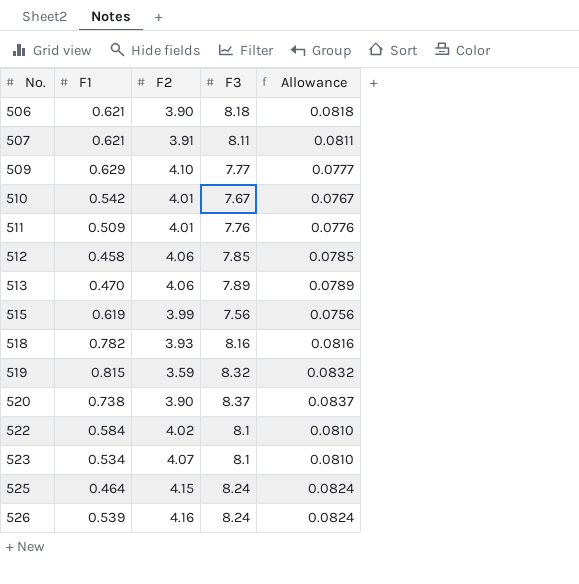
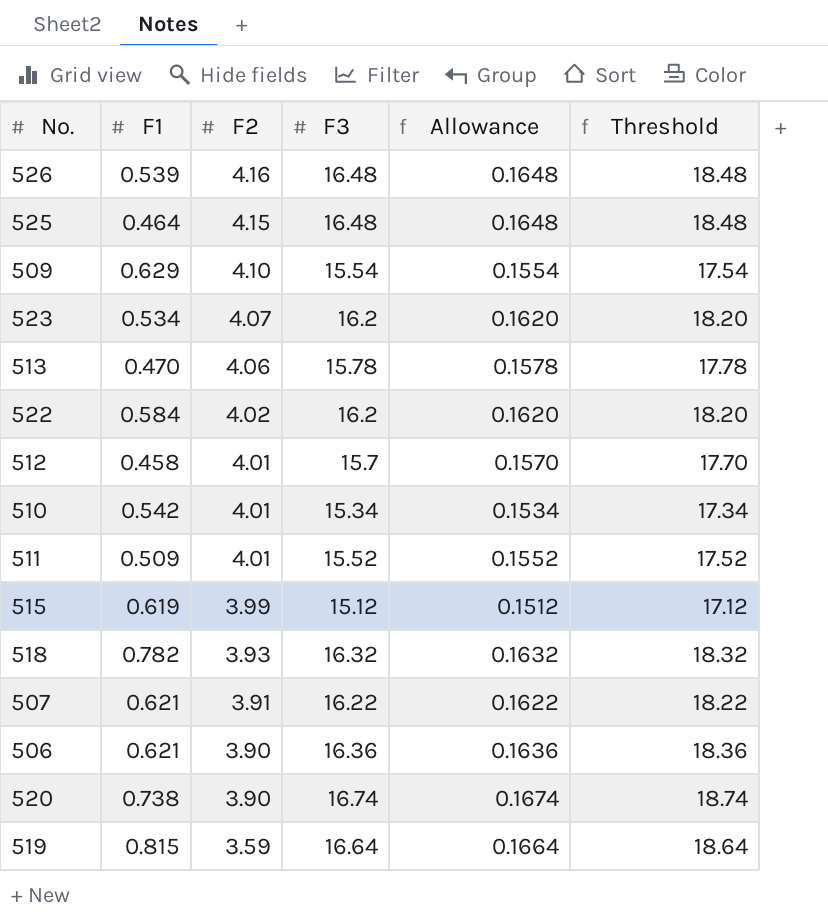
row order: No. ascending -> F2 descending
column Threshold | formula: none -> [F3] + 2
526 | F3: 8.24 -> 16.48
526 | Allowance: 0.0824 -> 0.1648
525 | F3: 8.24 -> 16.48
525 | Allowance: 0.0824 -> 0.1648
509 | F3: 7.77 -> 15.54
509 | Allowance: 0.0777 -> 0.1554
523 | F3: 8.1 -> 16.2
523 | Allowance: 0.0810 -> 0.1620
513 | F3: 7.89 -> 15.78
513 | Allowance: 0.0789 -> 0.1578
522 | F3: 8.1 -> 16.2
522 | Allowance: 0.0810 -> 0.1620
512 | F2: 4.06 -> 4.01
512 | F3: 7.85 -> 15.7
512 | Allowance: 0.0785 -> 0.1570
510 | F3: 7.67 -> 15.34
510 | Allowance: 0.0767 -> 0.1534
511 | F3: 7.76 -> 15.52
511 | Allowance: 0.0776 -> 0.1552
515 | F3: 7.56 -> 15.12
515 | Allowance: 0.0756 -> 0.1512
518 | F3: 8.16 -> 16.32
518 | Allowance: 0.0816 -> 0.1632
507 | F3: 8.11 -> 16.22
507 | Allowance: 0.0811 -> 0.1622
506 | F3: 8.18 -> 16.36
506 | Allowance: 0.0818 -> 0.1636
520 | F3: 8.37 -> 16.74
520 | Allowance: 0.0837 -> 0.1674
519 | F3: 8.32 -> 16.64
519 | Allowance: 0.0832 -> 0.1664

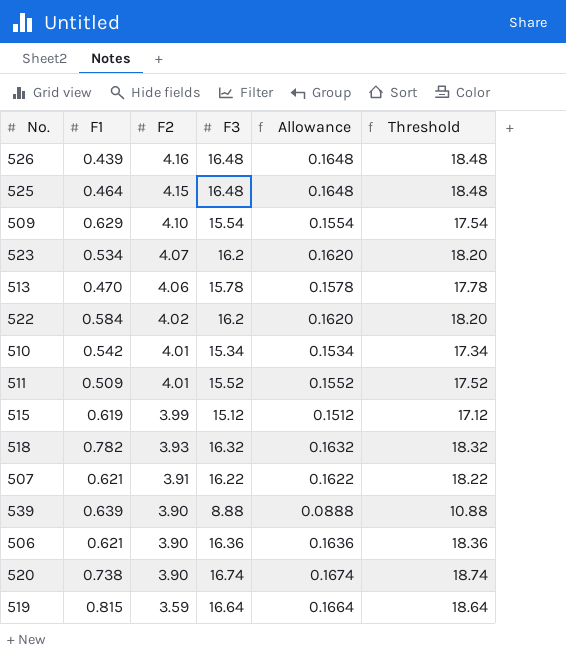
row 512: 0.458 | 4.01 | 15.7 | 0.1570 | 17.70 -> none
526 | F1: 0.539 -> 0.439
row 539: none -> 0.639 | 3.90 | 8.88 | 0.0888 | 10.88

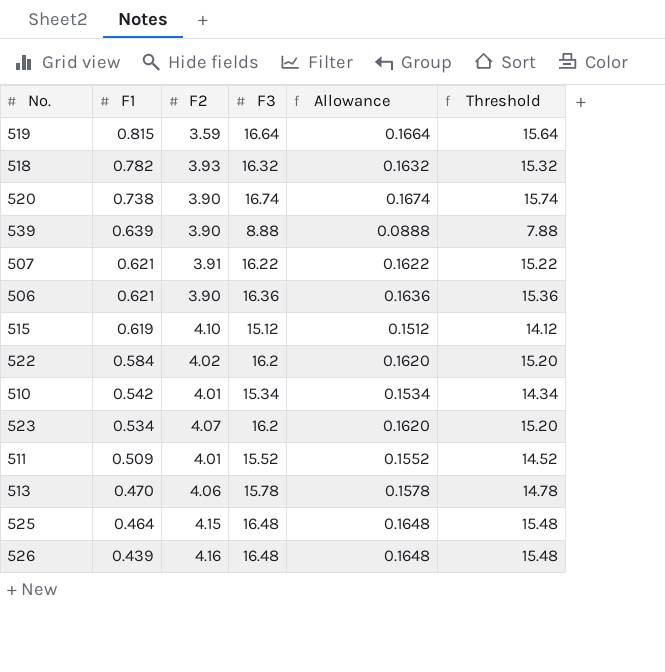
row order: F2 descending -> F1 descending
column Threshold | formula: [F3] + 2 -> [F3] - 1
row 509: 0.629 | 4.10 | 15.54 | 0.1554 | 17.54 -> none
515 | F2: 3.99 -> 4.10

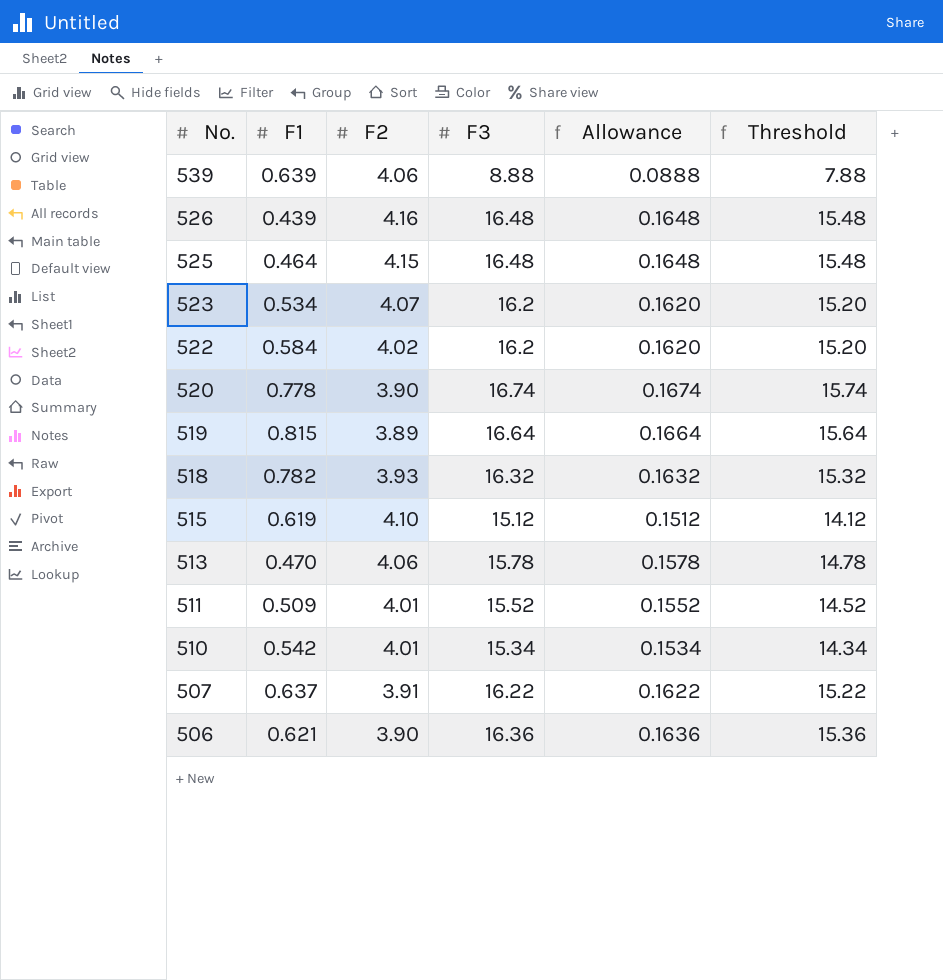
row order: F1 descending -> No. descending
539 | F2: 3.90 -> 4.06
520 | F1: 0.738 -> 0.778
519 | F2: 3.59 -> 3.89
507 | F1: 0.621 -> 0.637

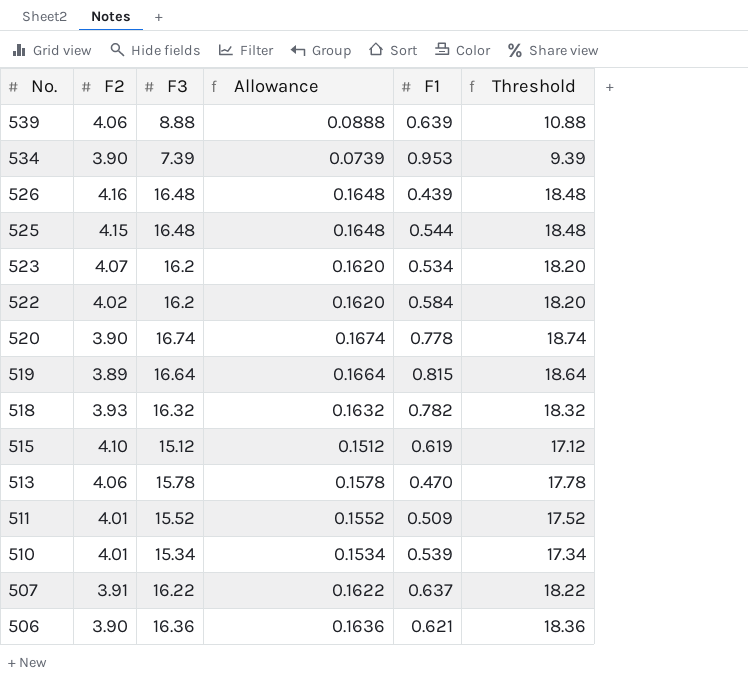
column F1 | position: 2 -> 5
column Threshold | formula: [F3] - 1 -> [F3] + 2
row 534: none -> 3.90 | 7.39 | 0.0739 | 0.953 | 9.39
525 | F1: 0.464 -> 0.544
510 | F1: 0.542 -> 0.539

